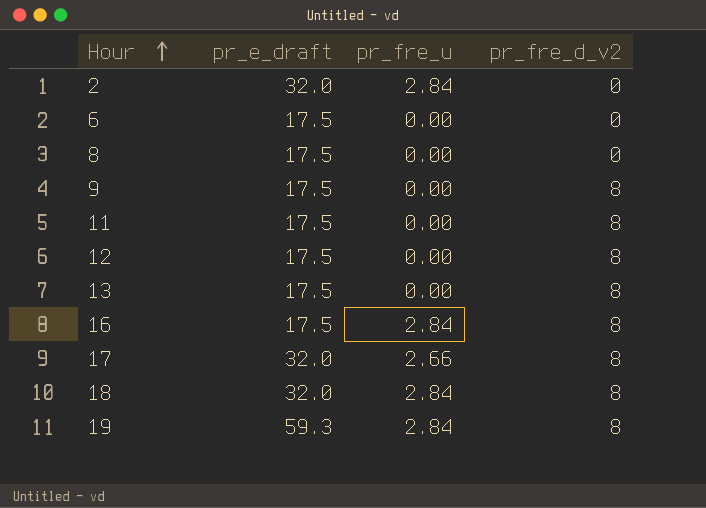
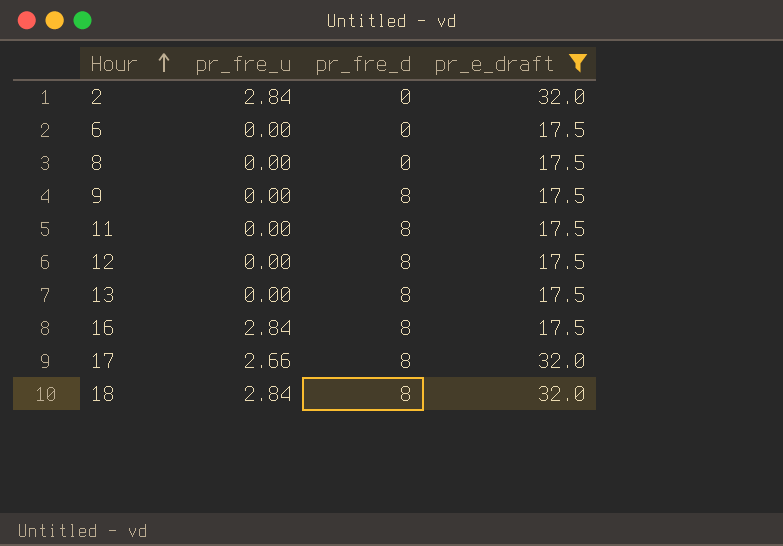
filter: none -> pr_e_draft != 59.3
column name: pr_fre_d_v2 -> pr_fre_d
column pr_e_draft | position: 2 -> 4

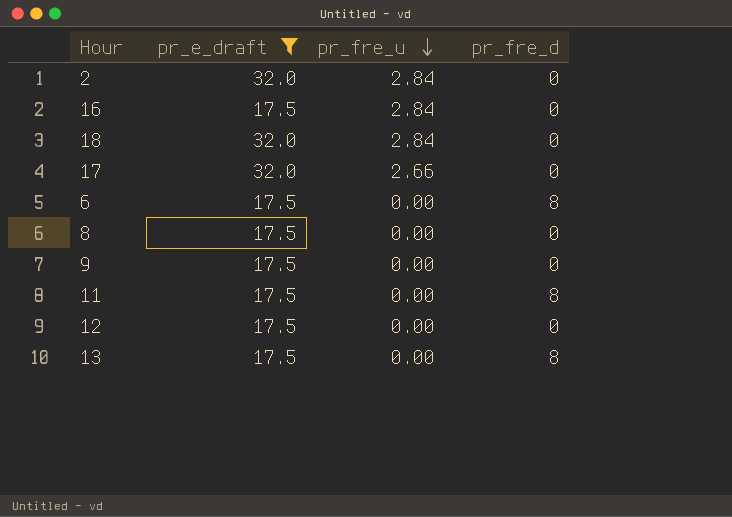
row order: Hour ascending -> pr_fre_u descending
column pr_e_draft | position: 4 -> 2
16 | pr_fre_d: 8 -> 0
18 | pr_fre_d: 8 -> 0
17 | pr_fre_d: 8 -> 0
6 | pr_fre_d: 0 -> 8
9 | pr_fre_d: 8 -> 0
12 | pr_fre_d: 8 -> 0

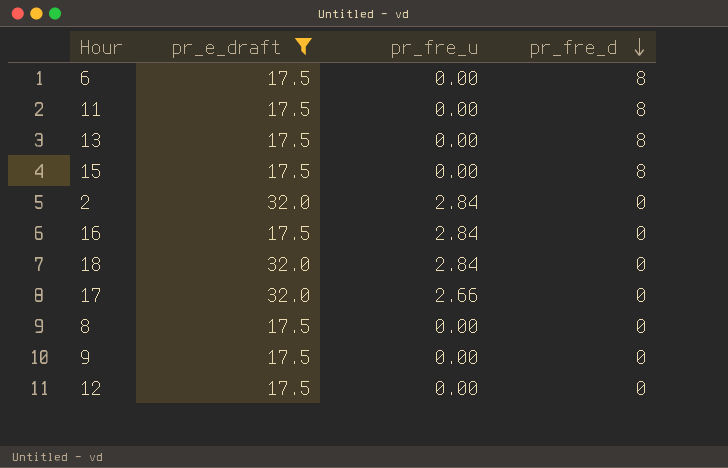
row order: pr_fre_u descending -> pr_fre_d descending
row 15: none -> 17.5 | 0.00 | 8

